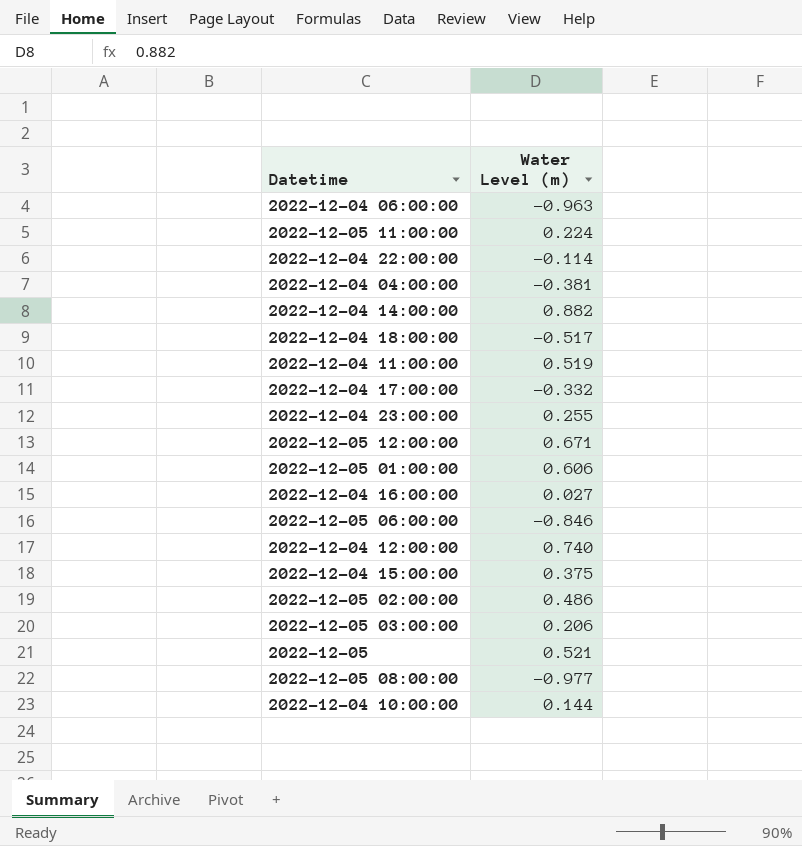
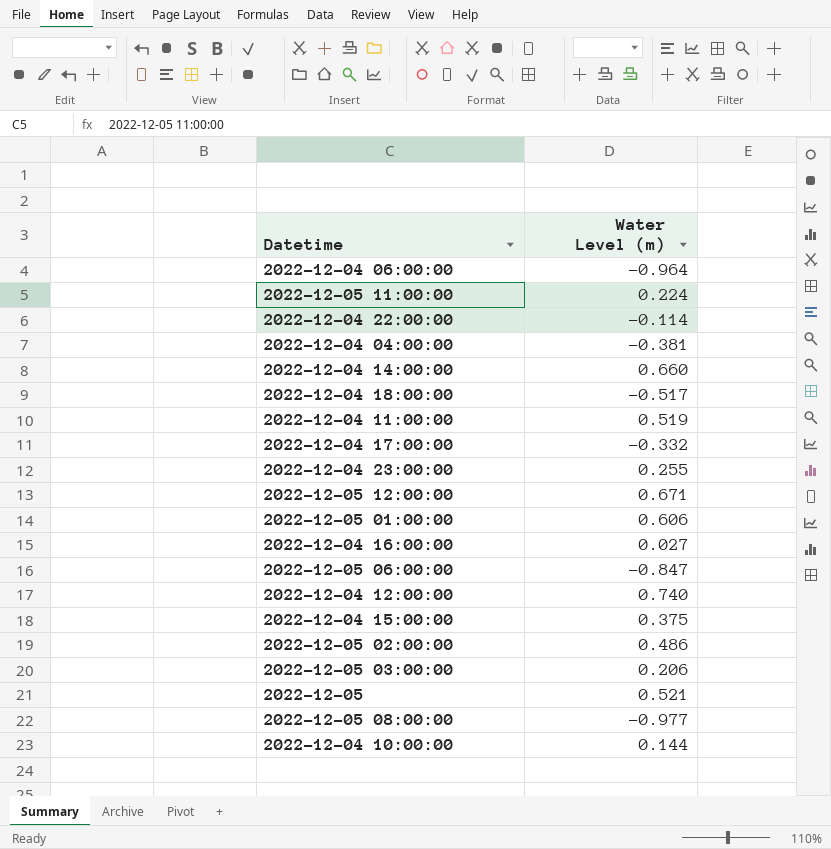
2022-12-04 06:00:00 | Water Level (m): -0.963 -> -0.964
2022-12-04 14:00:00 | Water Level (m): 0.882 -> 0.660
2022-12-05 06:00:00 | Water Level (m): -0.846 -> -0.847

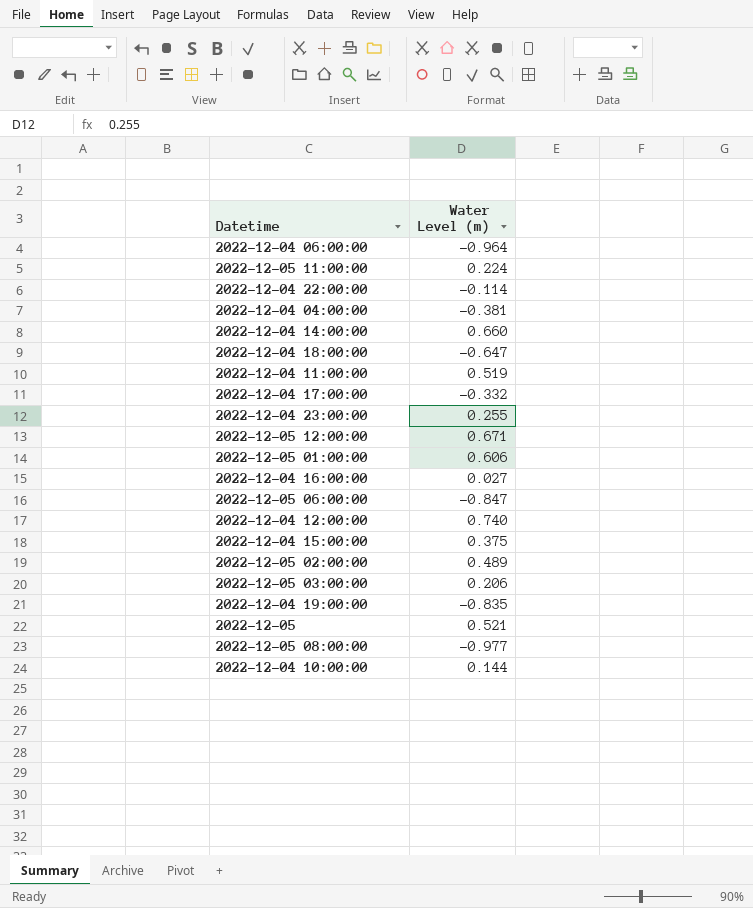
2022-12-04 18:00:00 | Water Level (m): -0.517 -> -0.647
2022-12-05 02:00:00 | Water Level (m): 0.486 -> 0.489
row 2022-12-04 19:00:00: none -> -0.835

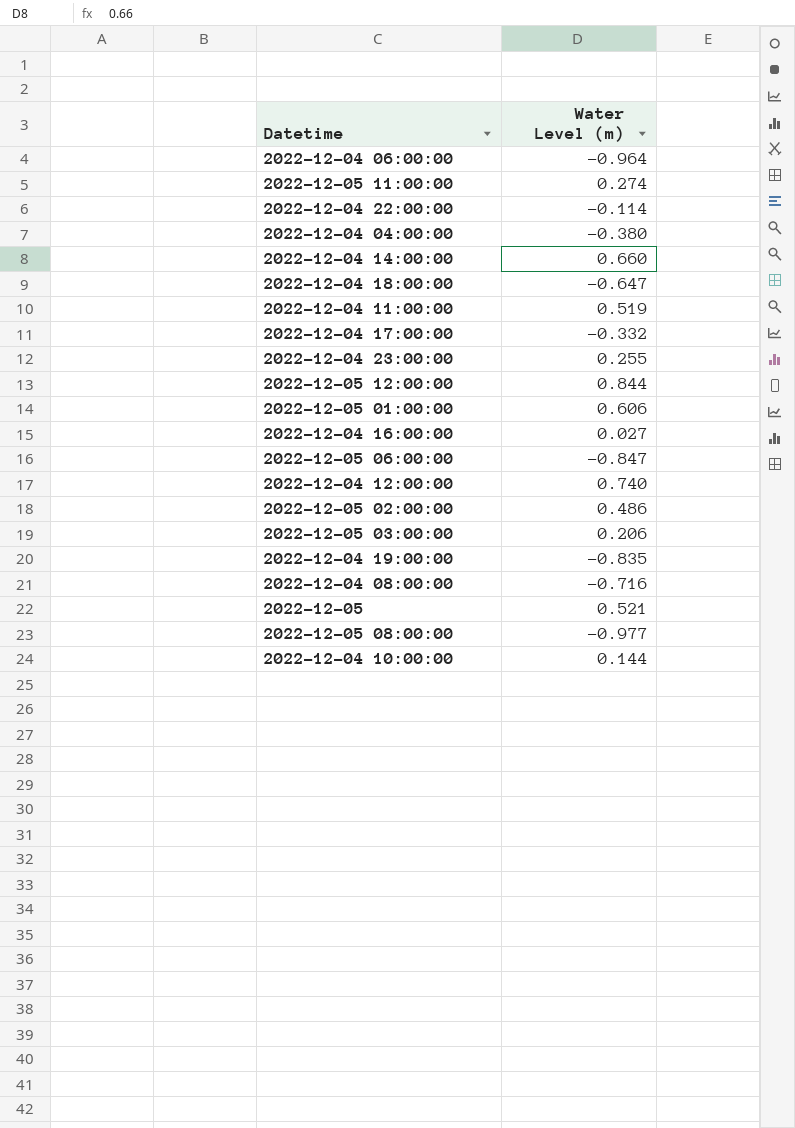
row 2022-12-04 15:00:00: 0.375 -> none
2022-12-05 11:00:00 | Water Level (m): 0.224 -> 0.274
2022-12-04 04:00:00 | Water Level (m): -0.381 -> -0.380
2022-12-05 12:00:00 | Water Level (m): 0.671 -> 0.844
2022-12-05 02:00:00 | Water Level (m): 0.489 -> 0.486
row 2022-12-04 08:00:00: none -> -0.716

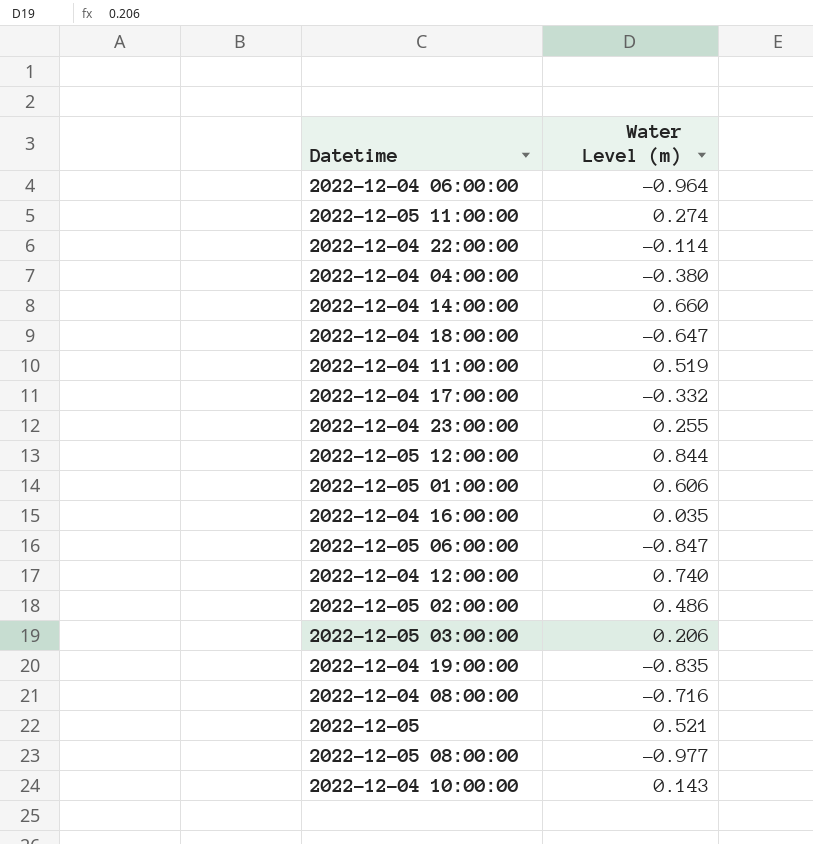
2022-12-04 16:00:00 | Water Level (m): 0.027 -> 0.035
2022-12-04 10:00:00 | Water Level (m): 0.144 -> 0.143

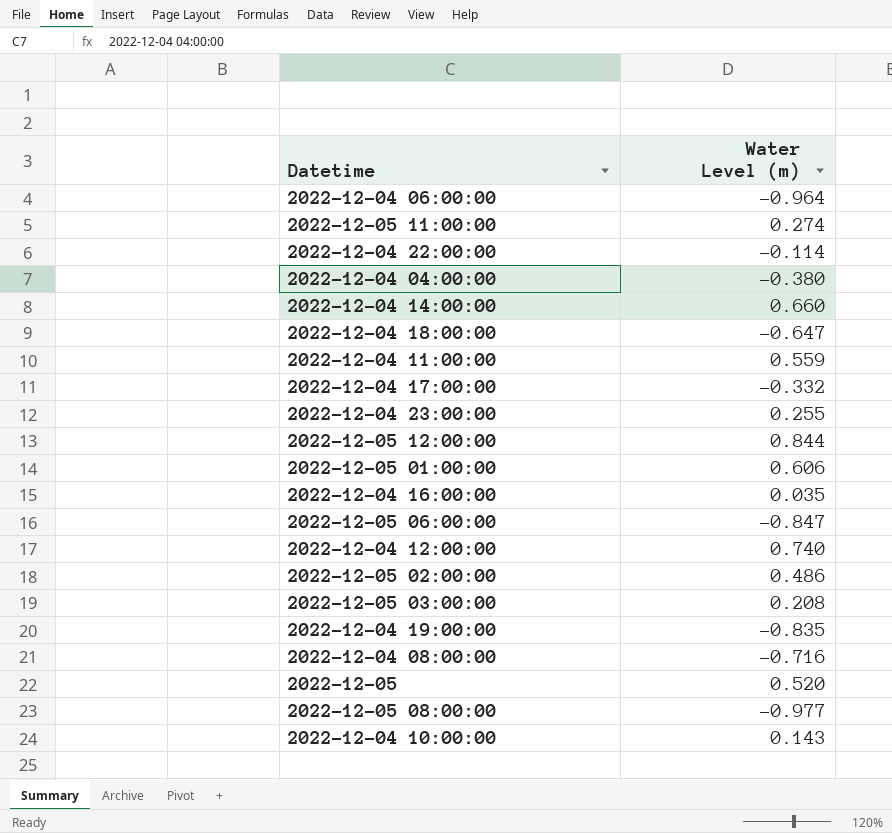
2022-12-04 11:00:00 | Water Level (m): 0.519 -> 0.559
2022-12-05 03:00:00 | Water Level (m): 0.206 -> 0.208
2022-12-05 | Water Level (m): 0.521 -> 0.520

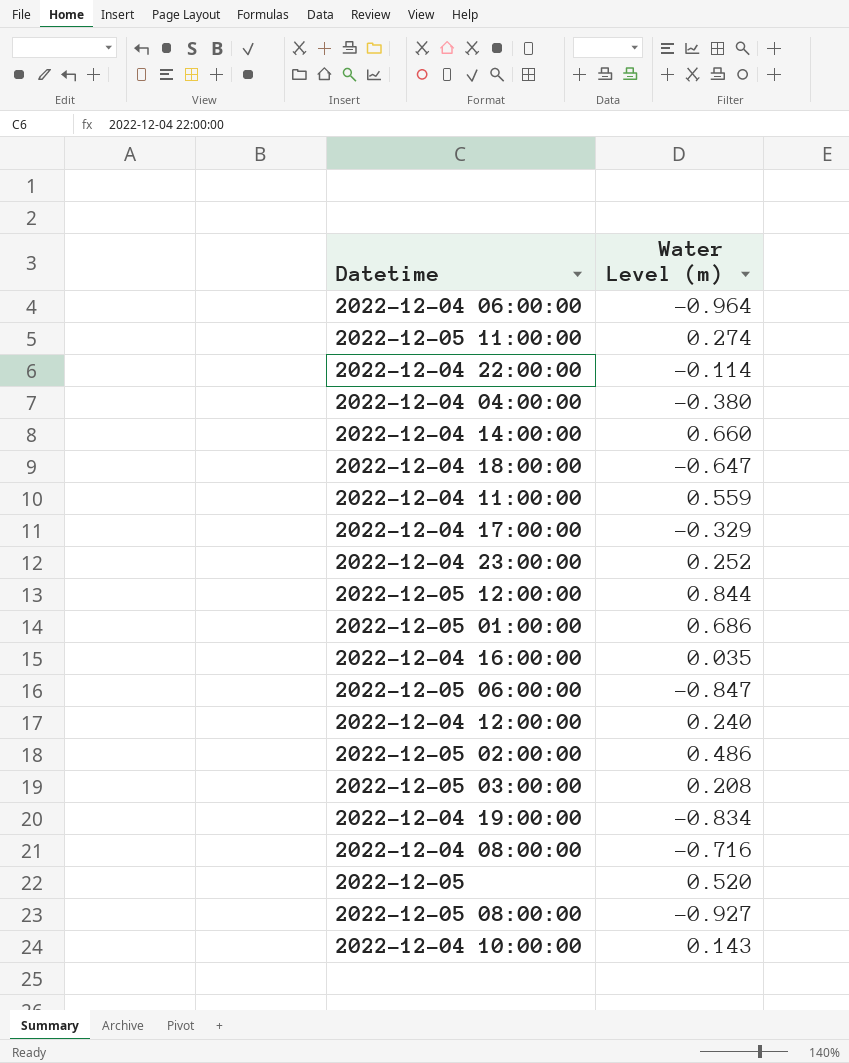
2022-12-04 17:00:00 | Water Level (m): -0.332 -> -0.329
2022-12-04 23:00:00 | Water Level (m): 0.255 -> 0.252
2022-12-05 01:00:00 | Water Level (m): 0.606 -> 0.686
2022-12-04 12:00:00 | Water Level (m): 0.740 -> 0.240
2022-12-04 19:00:00 | Water Level (m): -0.835 -> -0.834
2022-12-05 08:00:00 | Water Level (m): -0.977 -> -0.927

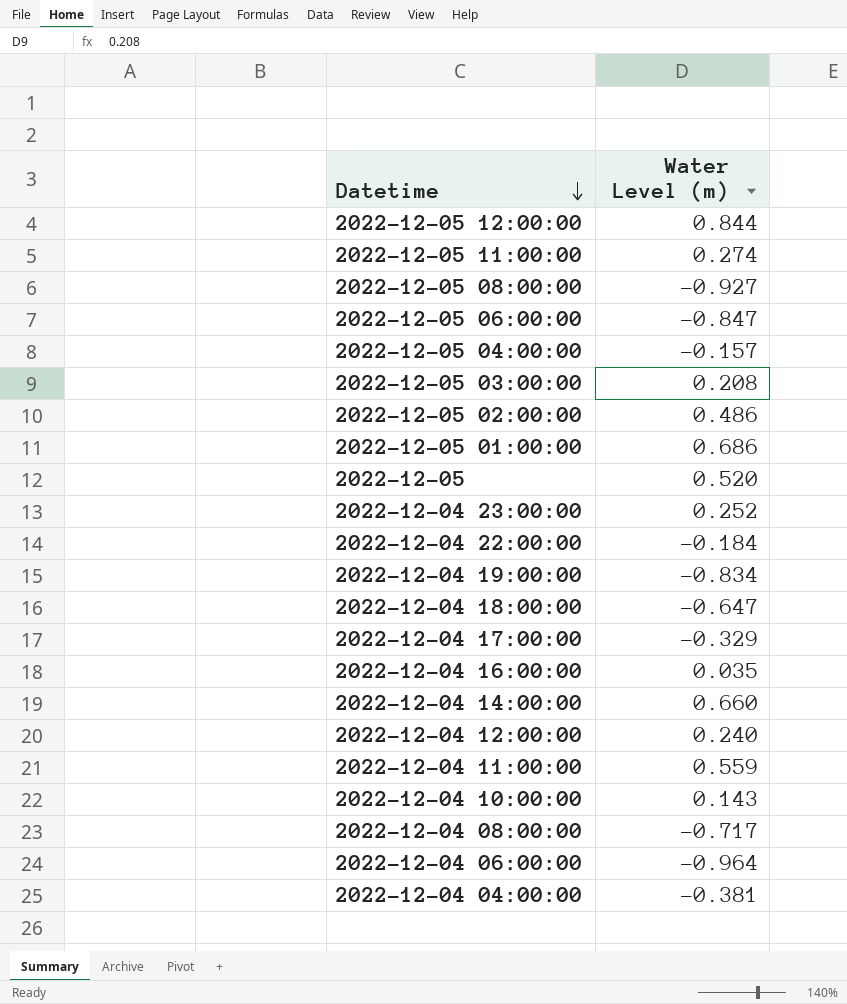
row order: none -> Datetime descending
row 2022-12-05 04:00:00: none -> -0.157
2022-12-04 22:00:00 | Water Level (m): -0.114 -> -0.184
2022-12-04 08:00:00 | Water Level (m): -0.716 -> -0.717
2022-12-04 04:00:00 | Water Level (m): -0.380 -> -0.381

